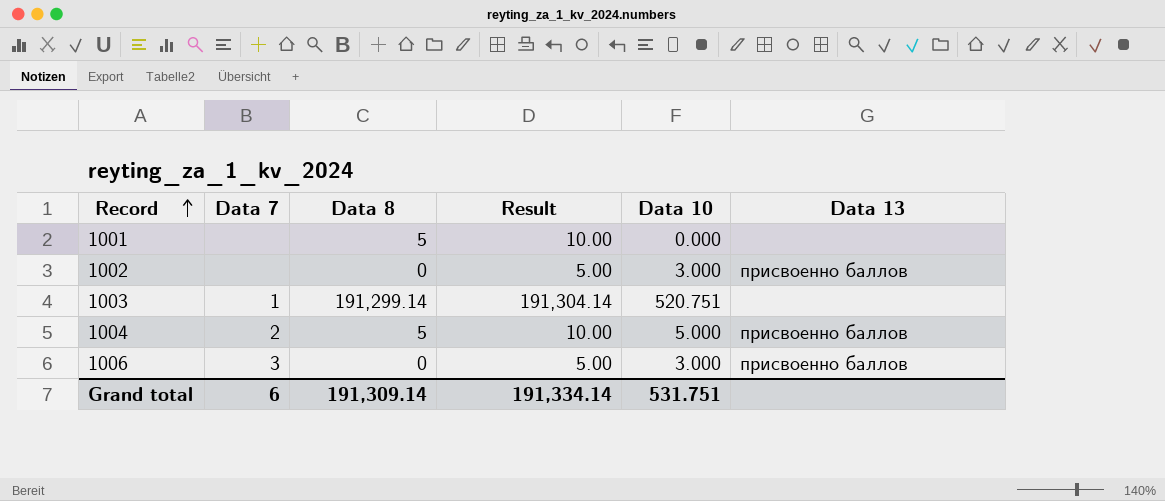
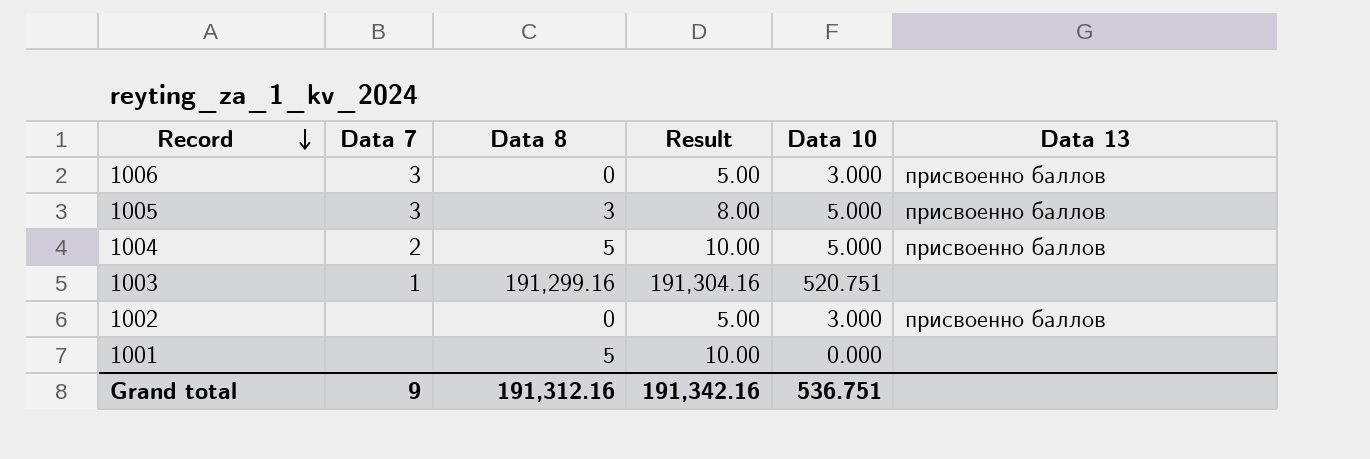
row order: Record ascending -> Record descending
row 1005: none -> 3 | 3 | 8.00 | 5.000 | присвоенно баллов
1003 | Data 8: 191,299.14 -> 191,299.16
1003 | Result: 191,304.14 -> 191,304.16
Grand total | Data 7: 6 -> 9
Grand total | Data 8: 191,309.14 -> 191,312.16
Grand total | Result: 191,334.14 -> 191,342.16
Grand total | Data 10: 531.751 -> 536.751

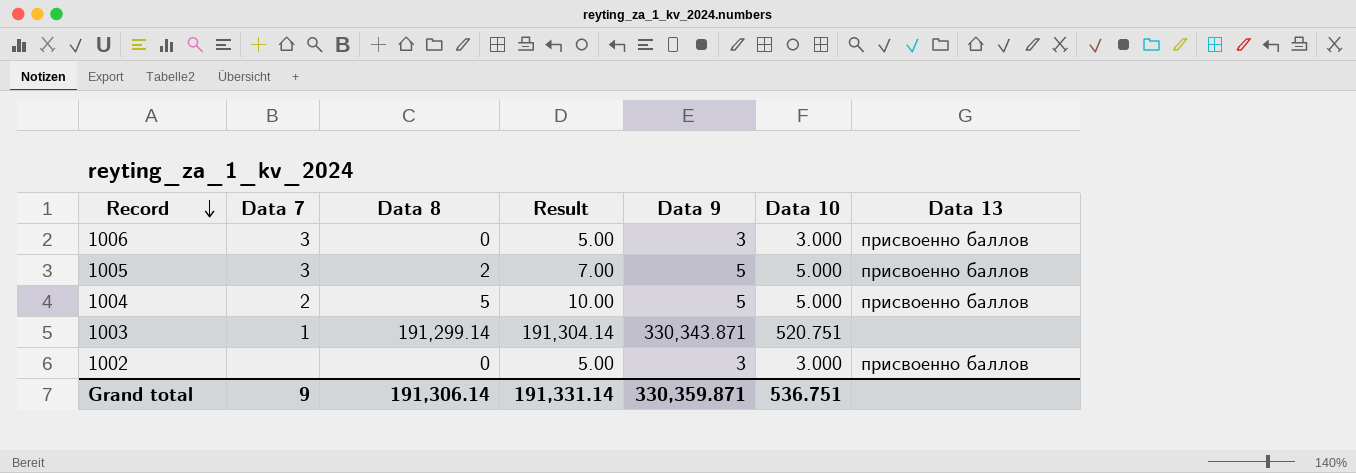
column Data 9 | position: none -> 5
row 1001: none | 5 | 10.00 | 0.000 | none -> none
1005 | Data 8: 3 -> 2
1005 | Result: 8.00 -> 7.00
1003 | Data 8: 191,299.16 -> 191,299.14
1003 | Result: 191,304.16 -> 191,304.14
Grand total | Data 8: 191,312.16 -> 191,306.14
Grand total | Result: 191,342.16 -> 191,331.14

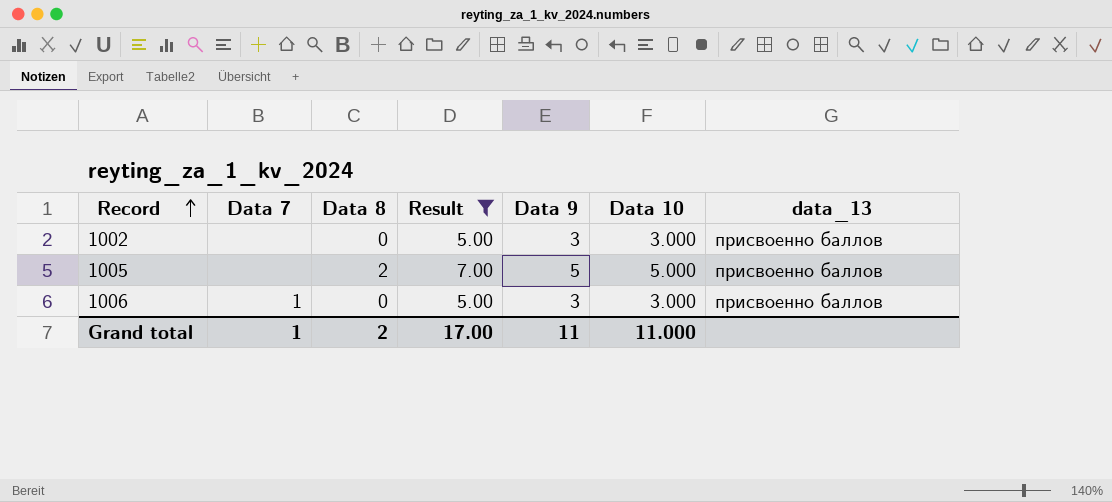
filter: none -> Result <= 7.00
row order: Record descending -> Record ascending
column name: Data 13 -> data_13
1005 | Data 7: 3 -> none
1006 | Data 7: 3 -> 1
Grand total | Data 7: 9 -> 1
Grand total | Data 8: 191,306.14 -> 2
Grand total | Result: 191,331.14 -> 17.00
Grand total | Data 9: 330,359.871 -> 11
Grand total | Data 10: 536.751 -> 11.000

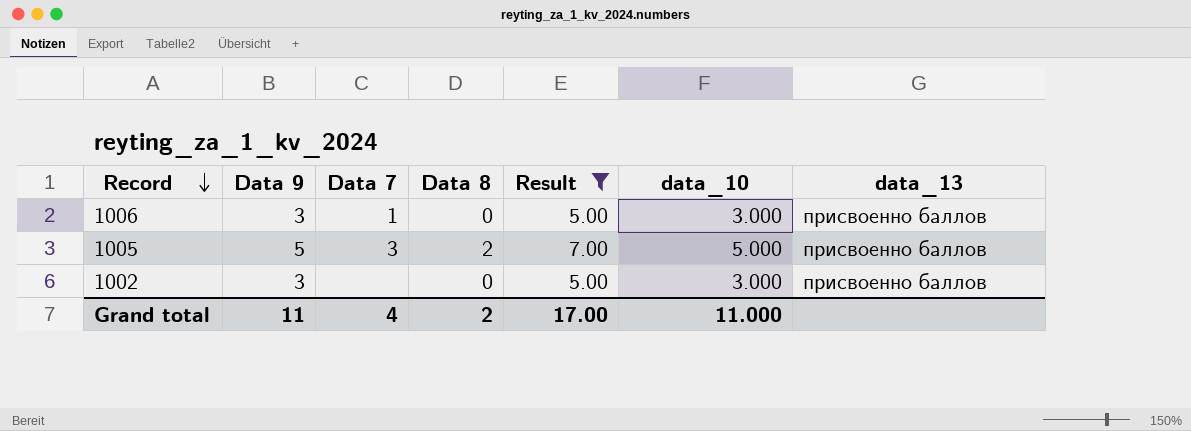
row order: Record ascending -> Record descending
column Data 9 | position: 5 -> 2
column name: Data 10 -> data_10
1005 | Data 7: none -> 3
Grand total | Data 7: 1 -> 4

